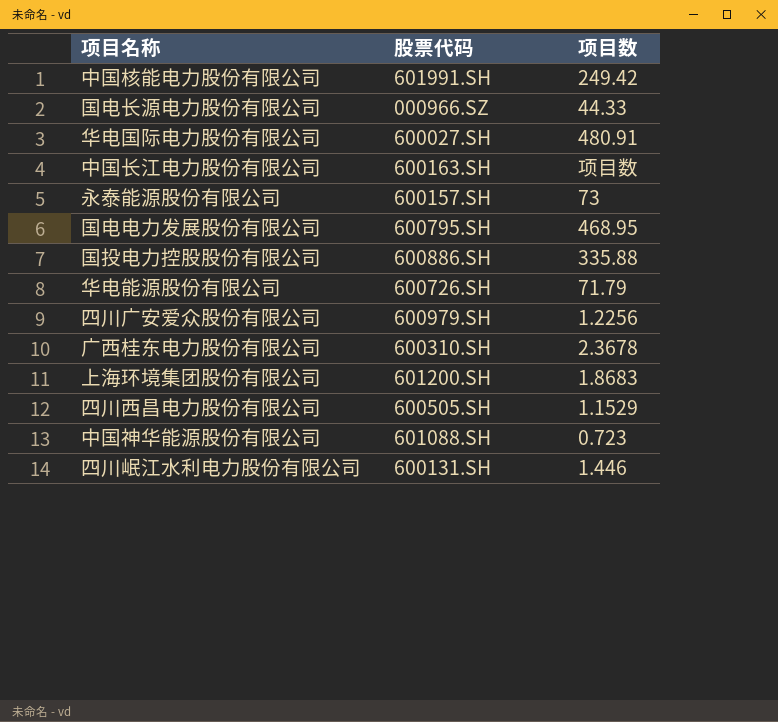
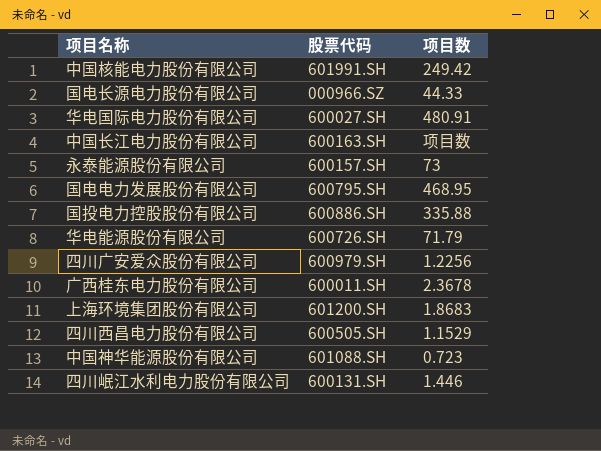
广西桂东电力股份有限公司 | 股票代码: 600310.SH -> 600011.SH

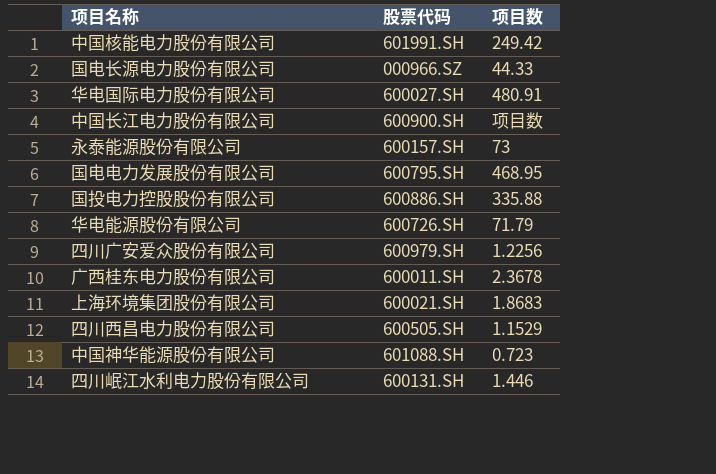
中国长江电力股份有限公司 | 股票代码: 600163.SH -> 600900.SH
上海环境集团股份有限公司 | 股票代码: 601200.SH -> 600021.SH

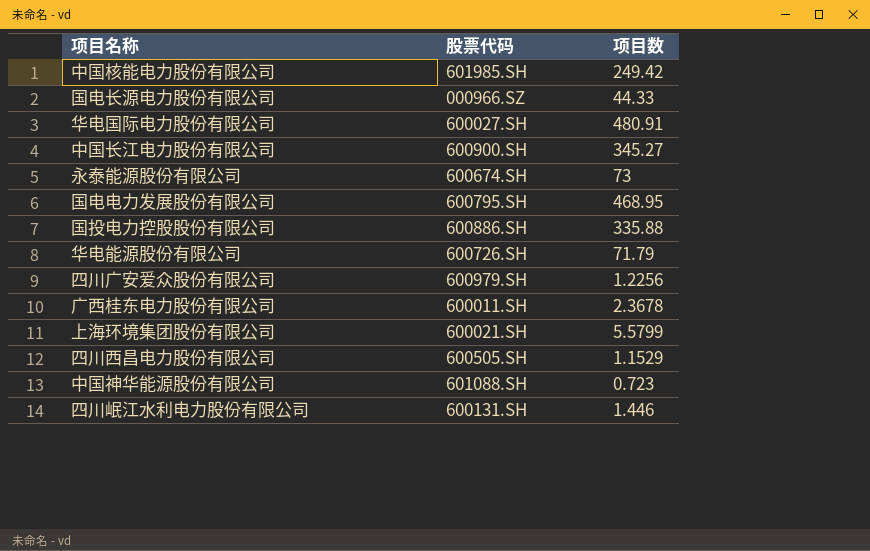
中国核能电力股份有限公司 | 股票代码: 601991.SH -> 601985.SH
中国长江电力股份有限公司 | 项目数: 项目数 -> 345.27
永泰能源股份有限公司 | 股票代码: 600157.SH -> 600674.SH
上海环境集团股份有限公司 | 项目数: 1.8683 -> 5.5799

